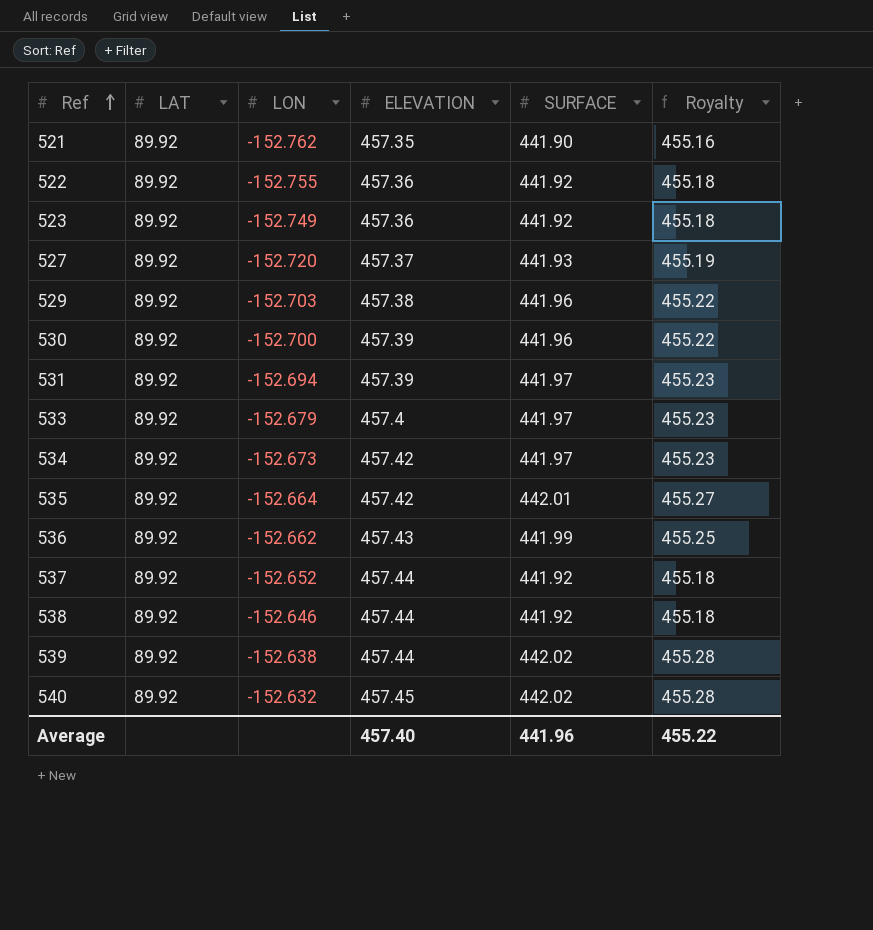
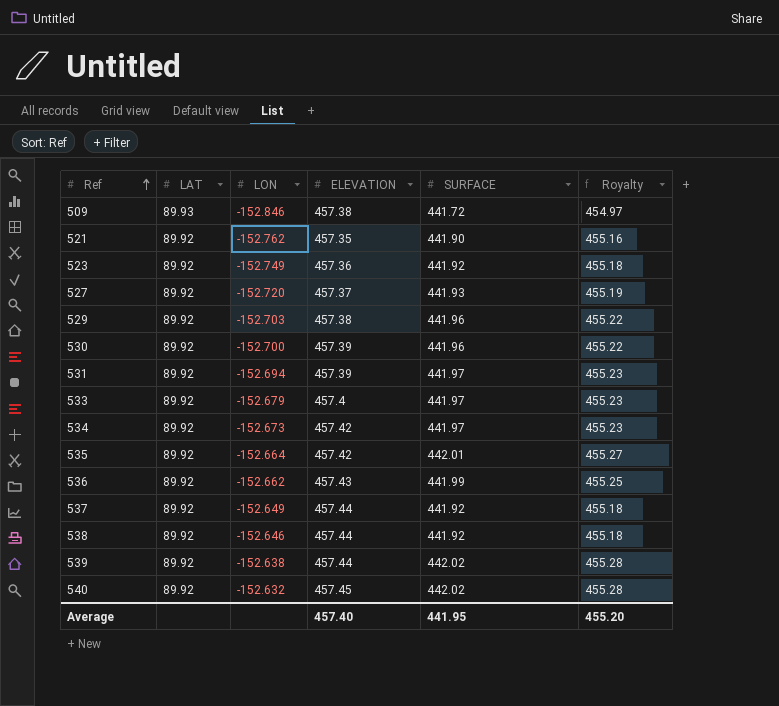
row 522: 89.92 | -152.755 | 457.36 | 441.92 | 455.18 -> none
row 509: none -> 89.93 | -152.846 | 457.38 | 441.72 | 454.97
537 | LON: -152.652 -> -152.649
Average | SURFACE: 441.96 -> 441.95
Average | Royalty: 455.22 -> 455.20

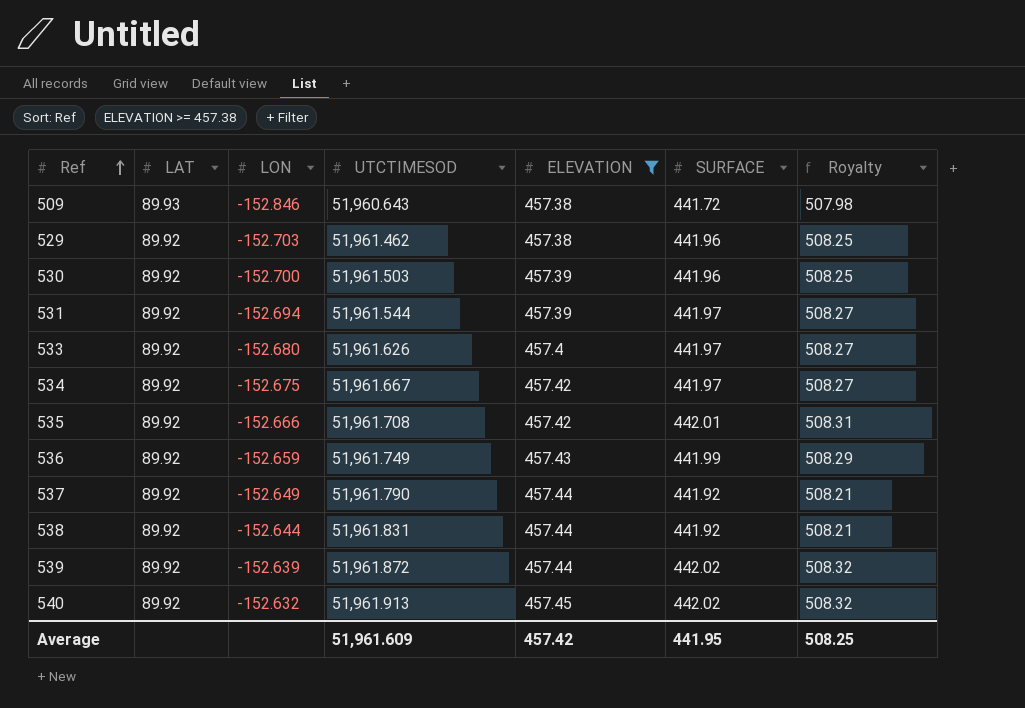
filter: none -> ELEVATION >= 457.38
column UTCTIMESOD | position: none -> 4
column Royalty | formula: [SURFACE] * 1.03 -> [SURFACE] * 1.15
533 | LON: -152.679 -> -152.680
534 | LON: -152.673 -> -152.675
535 | LON: -152.664 -> -152.666
536 | LON: -152.662 -> -152.659
538 | LON: -152.646 -> -152.644
539 | LON: -152.638 -> -152.639
Average | ELEVATION: 457.40 -> 457.42
Average | Royalty: 455.20 -> 508.25

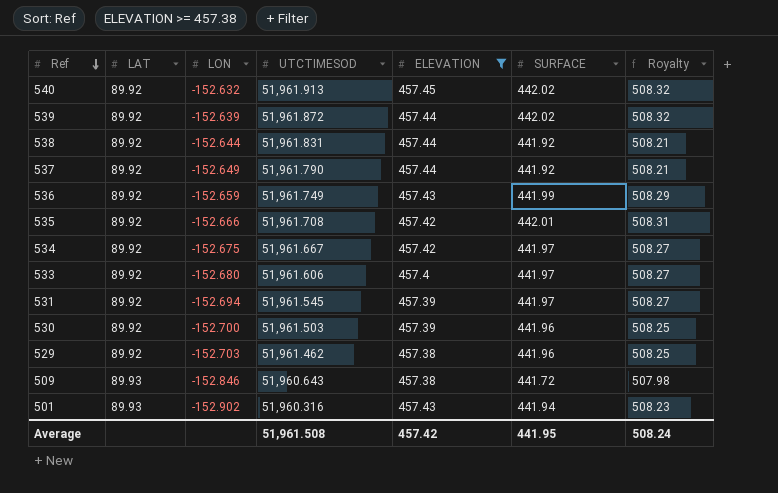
row order: Ref ascending -> Ref descending
533 | UTCTIMESOD: 51,961.626 -> 51,961.606
531 | UTCTIMESOD: 51,961.544 -> 51,961.545
row 501: none -> 89.93 | -152.902 | 51,960.316 | 457.43 | 441.94 | 508.23
Average | UTCTIMESOD: 51,961.609 -> 51,961.508
Average | Royalty: 508.25 -> 508.24

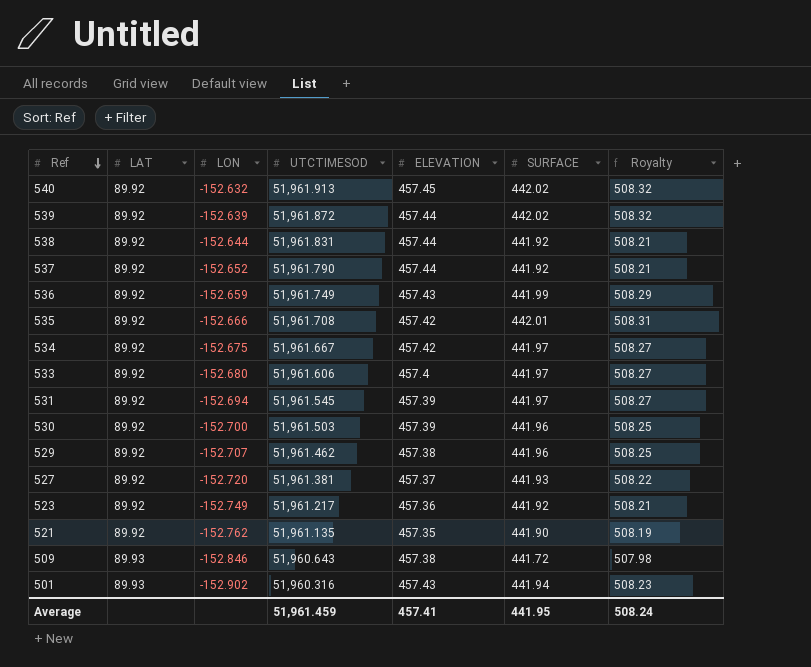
filter: ELEVATION >= 457.38 -> none
537 | LON: -152.649 -> -152.652
529 | LON: -152.703 -> -152.707
Average | UTCTIMESOD: 51,961.508 -> 51,961.459
Average | ELEVATION: 457.42 -> 457.41

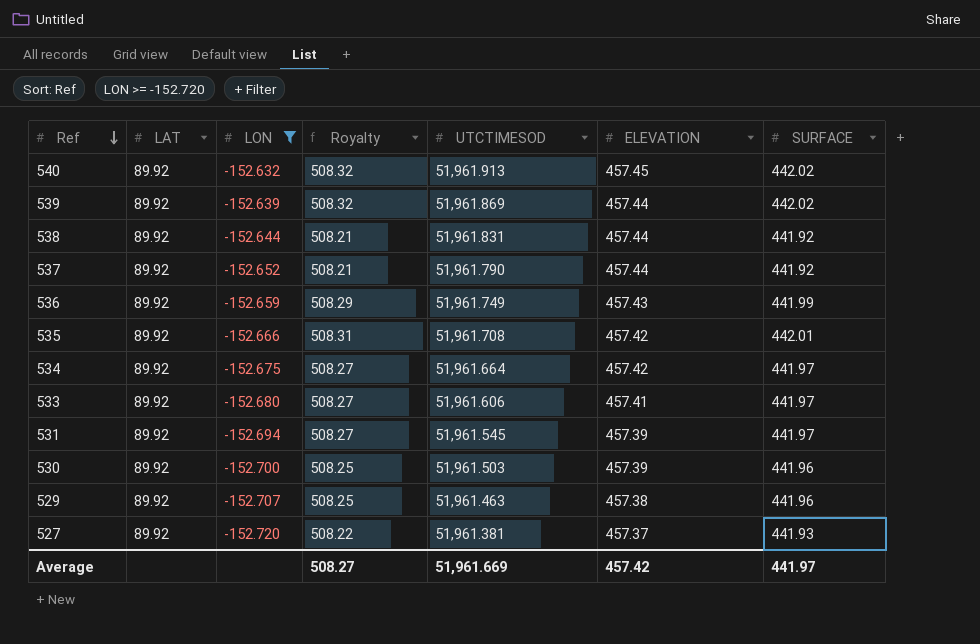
filter: none -> LON >= -152.720
column Royalty | position: 7 -> 4
539 | UTCTIMESOD: 51,961.872 -> 51,961.869
534 | UTCTIMESOD: 51,961.667 -> 51,961.664
533 | ELEVATION: 457.4 -> 457.41
529 | UTCTIMESOD: 51,961.462 -> 51,961.463
Average | Royalty: 508.24 -> 508.27
Average | UTCTIMESOD: 51,961.459 -> 51,961.669
Average | ELEVATION: 457.41 -> 457.42
Average | SURFACE: 441.95 -> 441.97

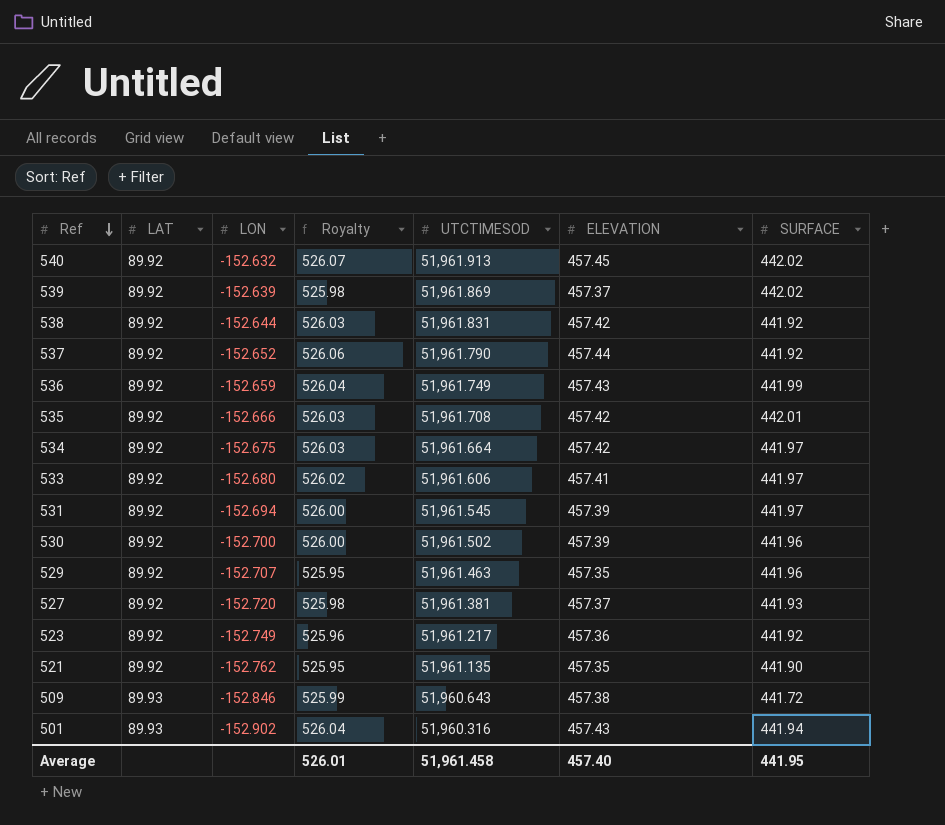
filter: LON >= -152.720 -> none
column Royalty | formula: [SURFACE] * 1.15 -> [ELEVATION] * 1.15
539 | ELEVATION: 457.44 -> 457.37
538 | ELEVATION: 457.44 -> 457.42
530 | UTCTIMESOD: 51,961.503 -> 51,961.502
529 | ELEVATION: 457.38 -> 457.35
Average | Royalty: 508.27 -> 526.01
Average | UTCTIMESOD: 51,961.669 -> 51,961.458
Average | ELEVATION: 457.42 -> 457.40
Average | SURFACE: 441.97 -> 441.95

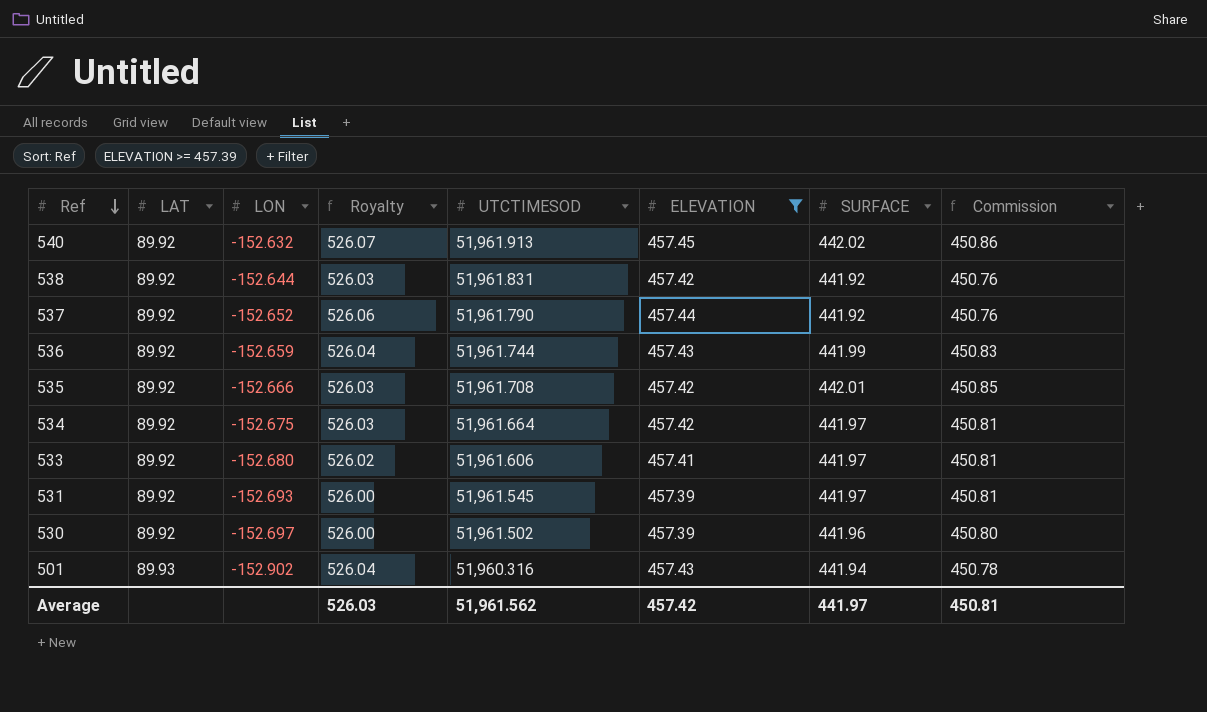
filter: none -> ELEVATION >= 457.39
column Commission | formula: none -> [SURFACE] * 1.02
536 | UTCTIMESOD: 51,961.749 -> 51,961.744
531 | LON: -152.694 -> -152.693
530 | LON: -152.700 -> -152.697
Average | Royalty: 526.01 -> 526.03
Average | UTCTIMESOD: 51,961.458 -> 51,961.562
Average | ELEVATION: 457.40 -> 457.42
Average | SURFACE: 441.95 -> 441.97

